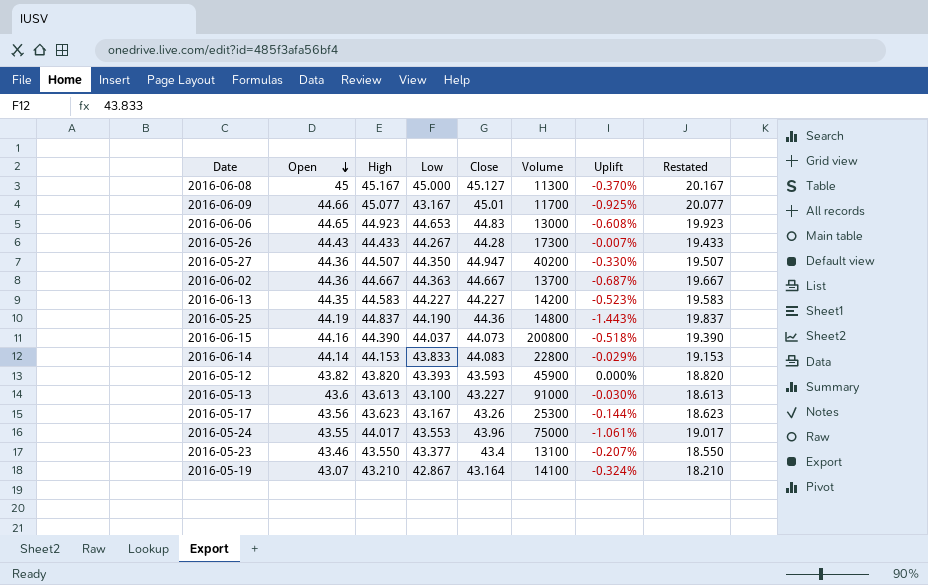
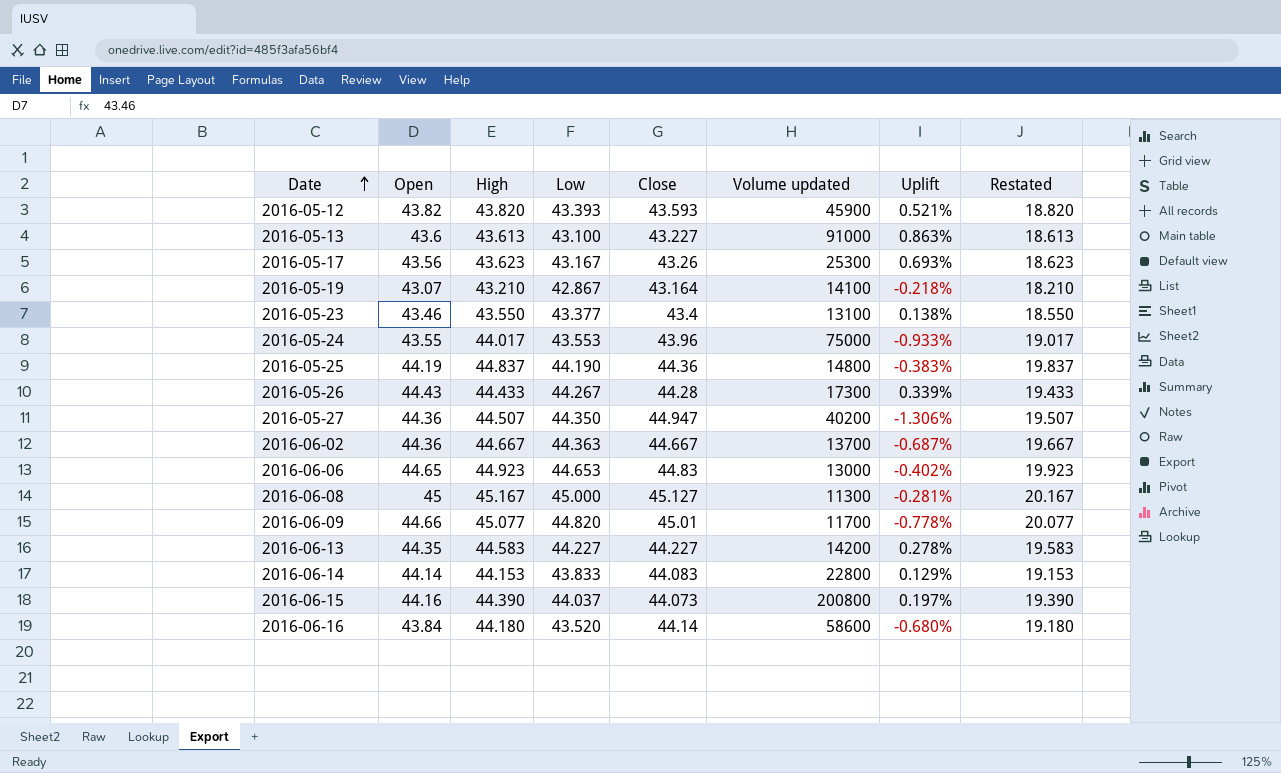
row order: Open descending -> Date ascending
column name: Volume -> Volume updated
column Uplift | formula: ([Open] - [High]) / [High] -> ([Open] - [Close]) / [Close]
2016-06-09 | Low: 43.167 -> 44.820
row 2016-06-16: none -> 43.84 | 44.180 | 43.520 | 44.14 | 58600 | -0.680% | 19.180

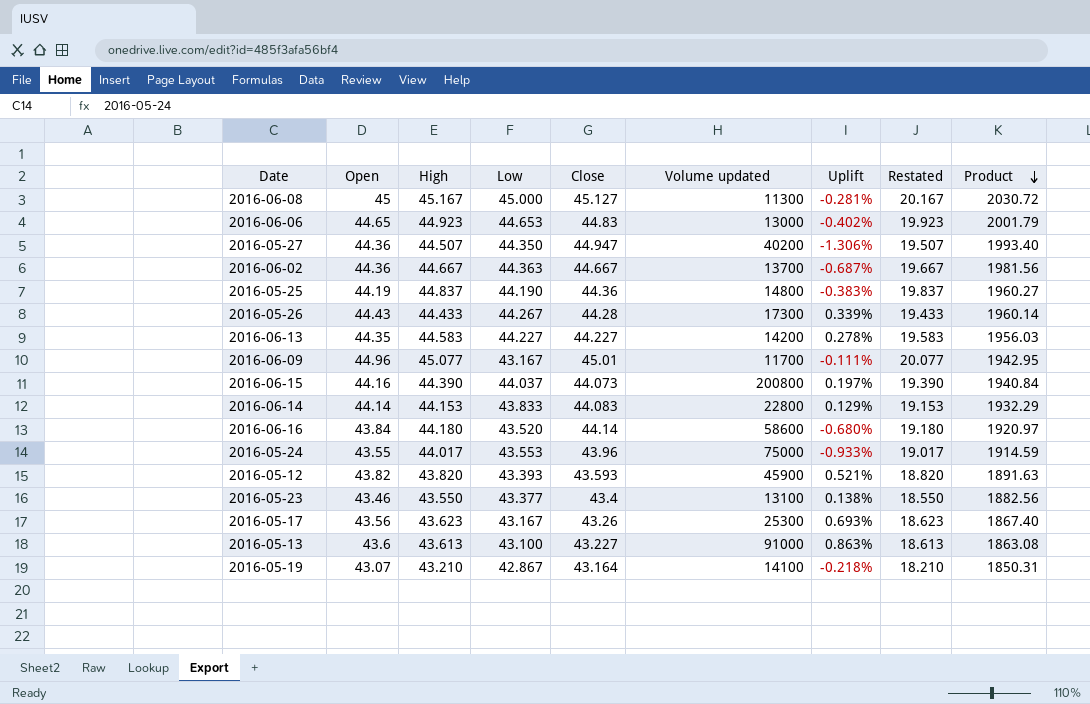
row order: Date ascending -> Product descending
column Product | formula: none -> [Low] * [Close]
2016-06-09 | Open: 44.66 -> 44.96
2016-06-09 | Low: 44.820 -> 43.167
2016-06-09 | Uplift: -0.778% -> -0.111%

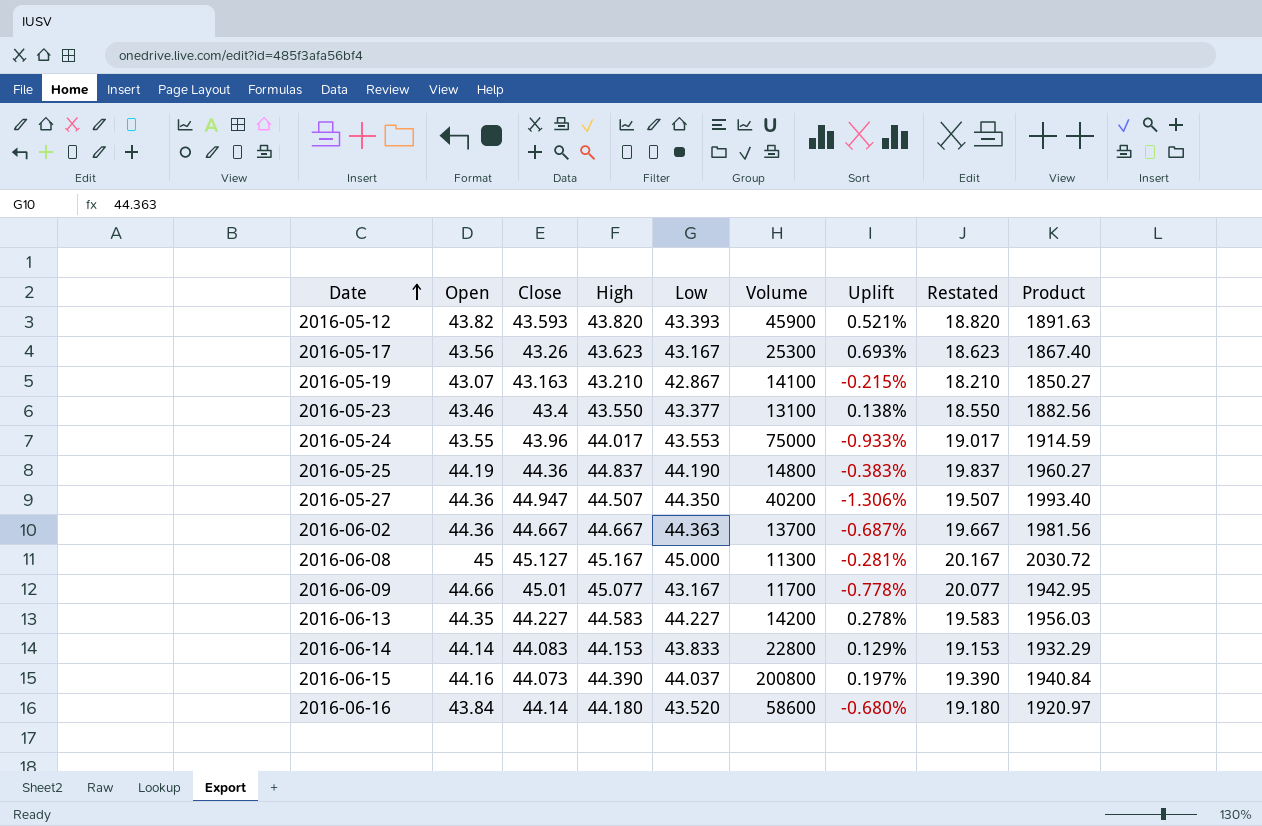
row order: Product descending -> Date ascending
column Close | position: 5 -> 3
column name: Volume updated -> Volume
row 2016-06-06: 44.65 | 44.923 | 44.653 | 44.83 | 13000 | -0.402% | 19.923 | 2001.79 -> none
row 2016-05-26: 44.43 | 44.433 | 44.267 | 44.28 | 17300 | 0.339% | 19.433 | 1960.14 -> none
row 2016-05-13: 43.6 | 43.613 | 43.100 | 43.227 | 91000 | 0.863% | 18.613 | 1863.08 -> none
2016-05-19 | Close: 43.164 -> 43.163
2016-05-19 | Uplift: -0.218% -> -0.215%
2016-05-19 | Product: 1850.31 -> 1850.27
2016-06-09 | Open: 44.96 -> 44.66
2016-06-09 | Uplift: -0.111% -> -0.778%

